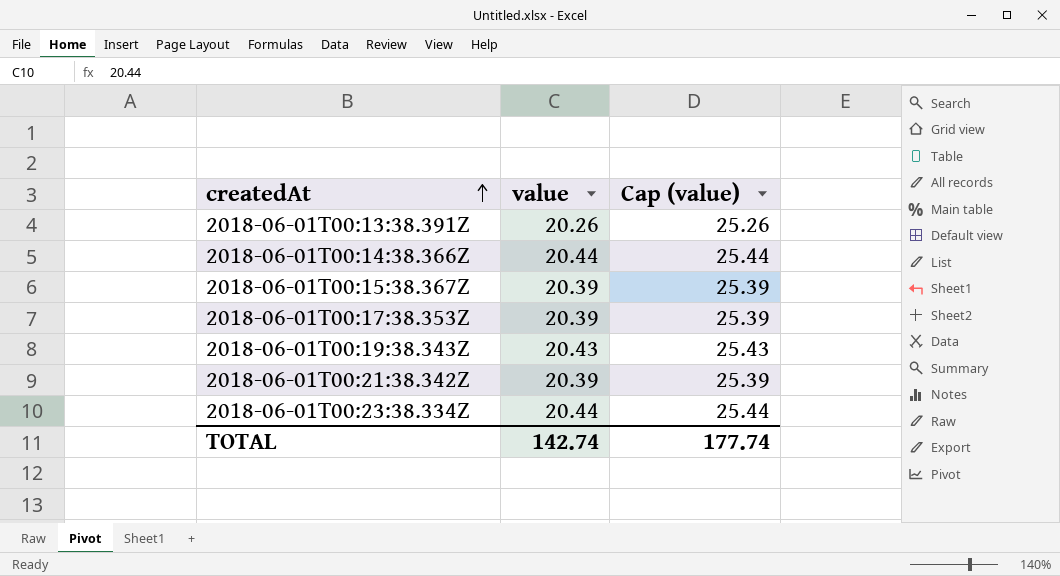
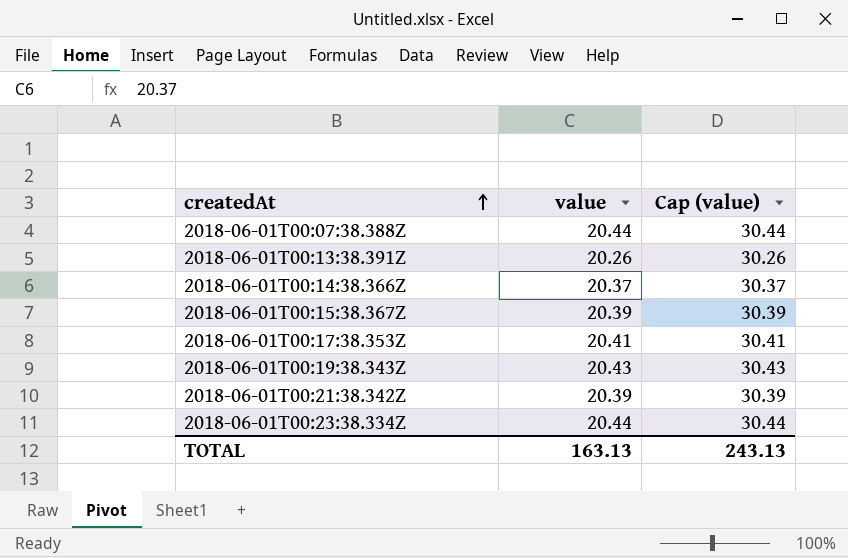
column Cap (value) | formula: [value] + 5 -> [value] + 10
row 2018-06-01T00:07:38.388Z: none -> 20.44 | 30.44
2018-06-01T00:14:38.366Z | value: 20.44 -> 20.37
2018-06-01T00:17:38.353Z | value: 20.39 -> 20.41
TOTAL | value: 142.74 -> 163.13
TOTAL | Cap (value): 177.74 -> 243.13

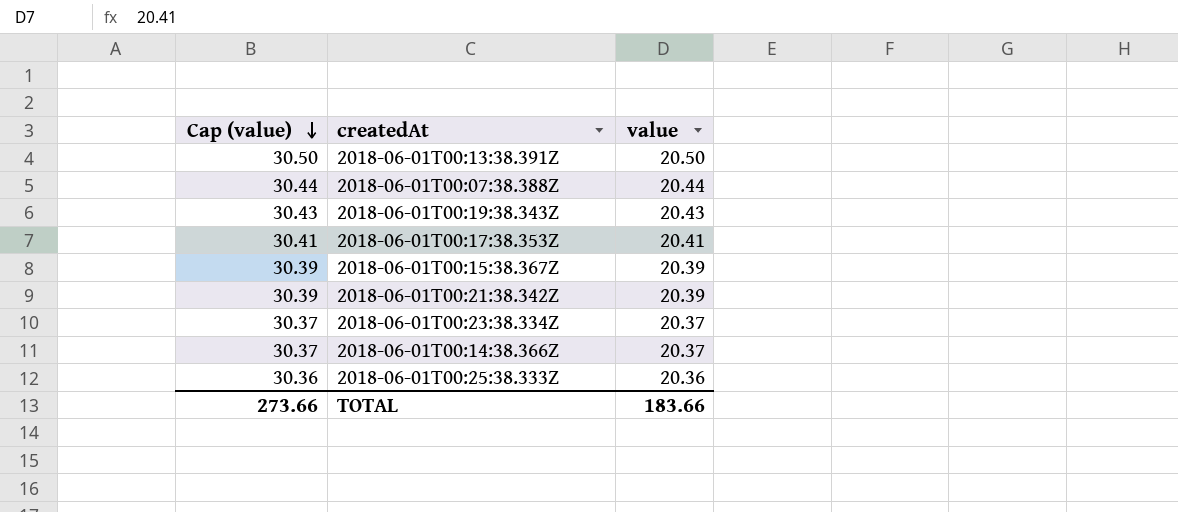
row order: createdAt ascending -> Cap (value) descending
column Cap (value) | position: 3 -> 1
2018-06-01T00:13:38.391Z | Cap (value): 30.26 -> 30.50
2018-06-01T00:13:38.391Z | value: 20.26 -> 20.50
2018-06-01T00:23:38.334Z | Cap (value): 30.44 -> 30.37
2018-06-01T00:23:38.334Z | value: 20.44 -> 20.37
row 2018-06-01T00:25:38.333Z: none -> 30.36 | 20.36
TOTAL | Cap (value): 243.13 -> 273.66
TOTAL | value: 163.13 -> 183.66

